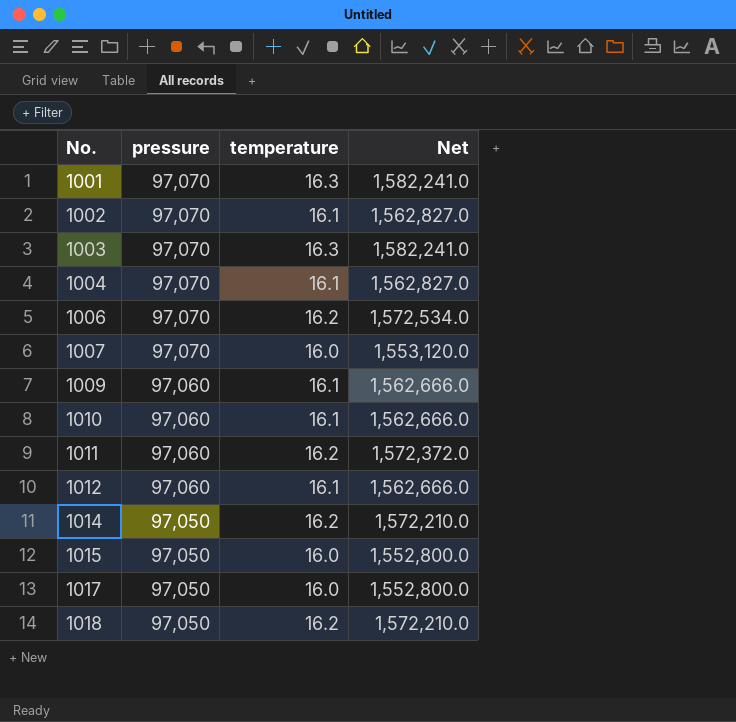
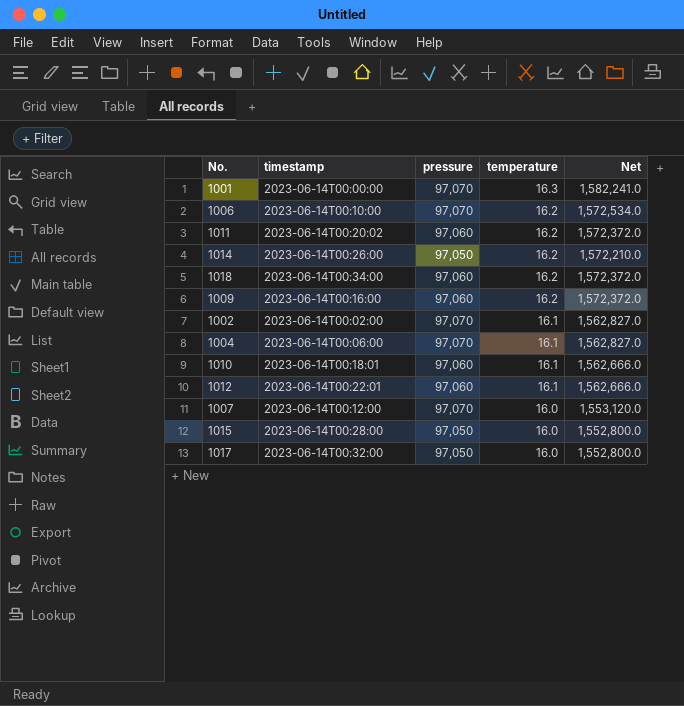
row order: No. ascending -> temperature descending
column timestamp | position: none -> 2
row 1003: 97,070 | 16.3 | 1,582,241.0 -> none
1018 | pressure: 97,050 -> 97,060
1018 | Net: 1,572,210.0 -> 1,572,372.0
1009 | temperature: 16.1 -> 16.2
1009 | Net: 1,562,666.0 -> 1,572,372.0

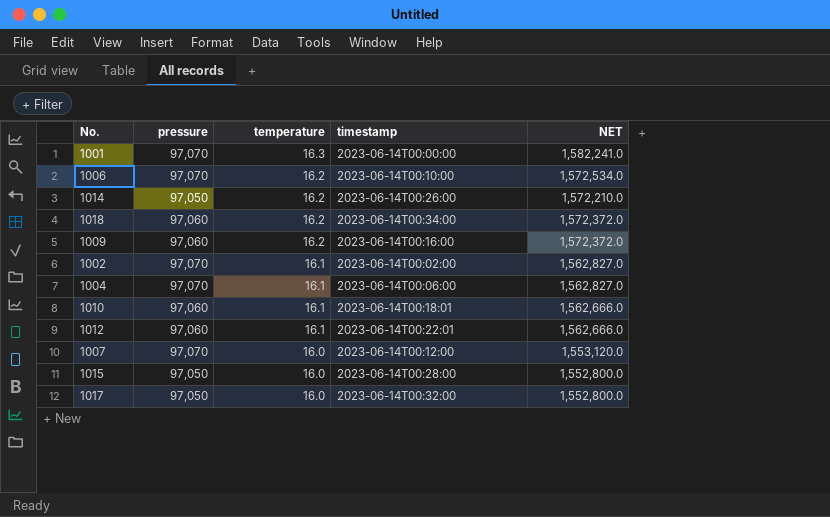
column timestamp | position: 2 -> 4
column name: Net -> NET
row 1011: 2023-06-14T00:20:02 | 97,060 | 16.2 | 1,572,372.0 -> none

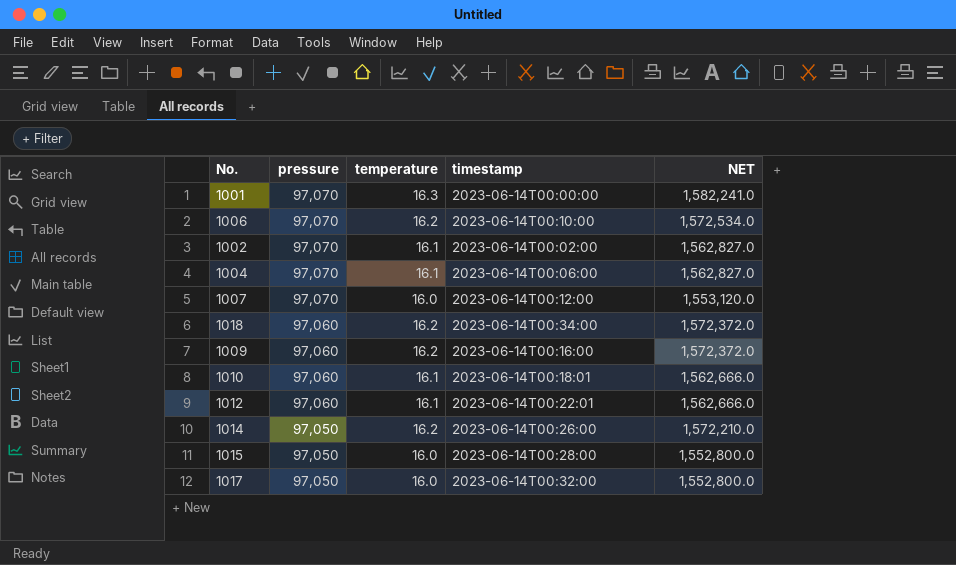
row order: temperature descending -> pressure descending

